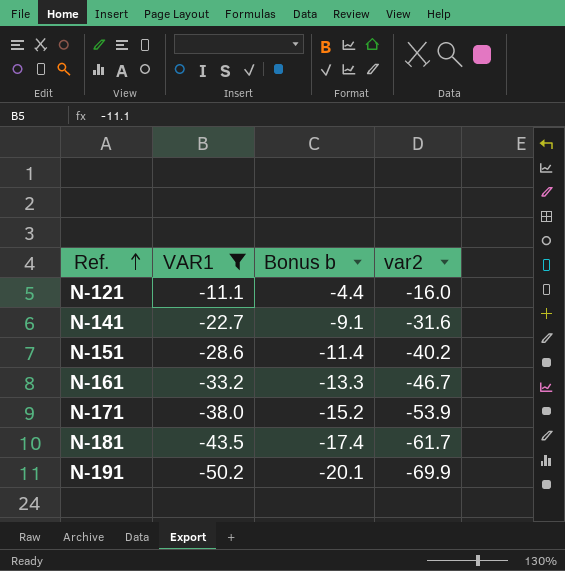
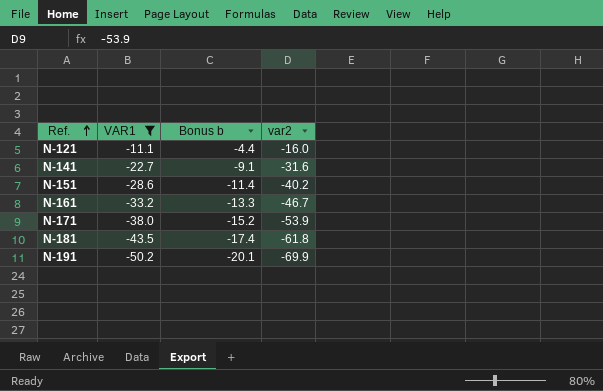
N-181 | var2: -61.7 -> -61.8

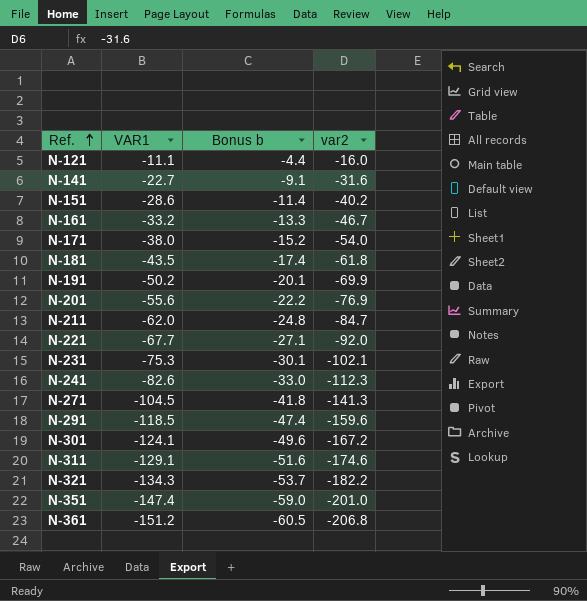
filter: VAR1 >= -50.2 -> none
N-171 | var2: -53.9 -> -54.0

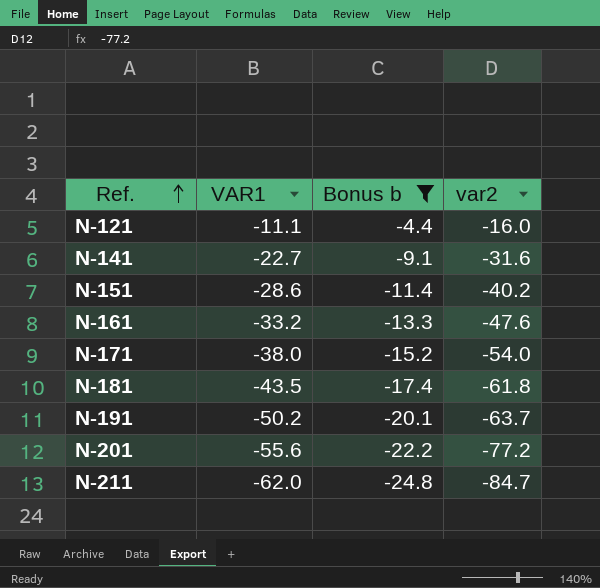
filter: none -> Bonus b >= -24.8
N-161 | var2: -46.7 -> -47.6
N-191 | var2: -69.9 -> -63.7
N-201 | var2: -76.9 -> -77.2

